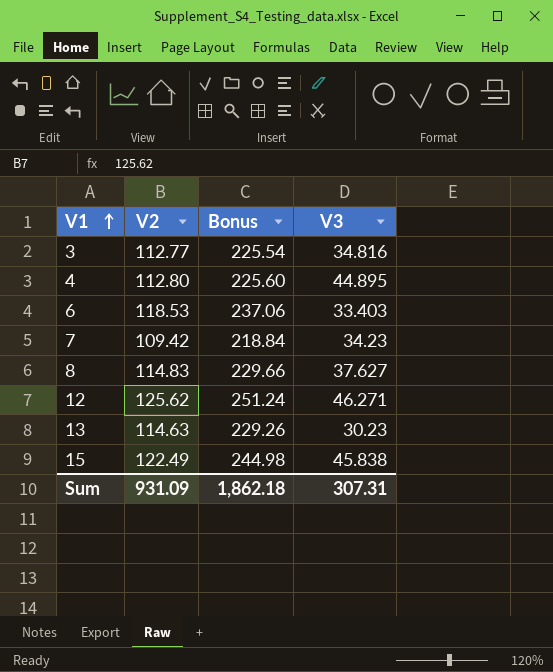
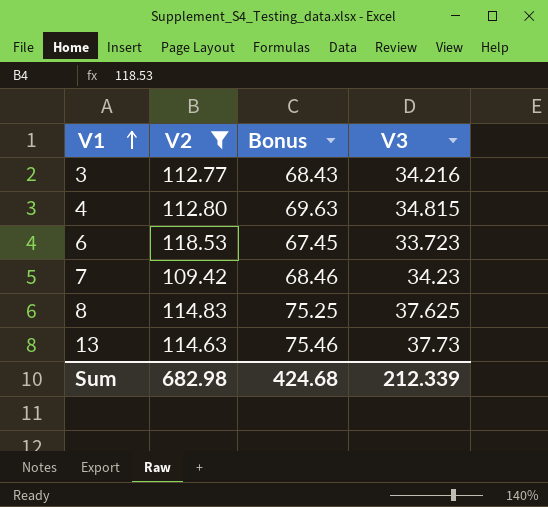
filter: none -> V2 <= 118.53
column Bonus | formula: [V2] * 2 -> [V3] * 2
3 | V3: 34.816 -> 34.216
4 | V3: 44.895 -> 34.815
6 | V3: 33.403 -> 33.723
8 | V3: 37.627 -> 37.625
13 | V3: 30.23 -> 37.73
Sum | V2: 931.09 -> 682.98
Sum | Bonus: 1,862.18 -> 424.68
Sum | V3: 307.31 -> 212.339

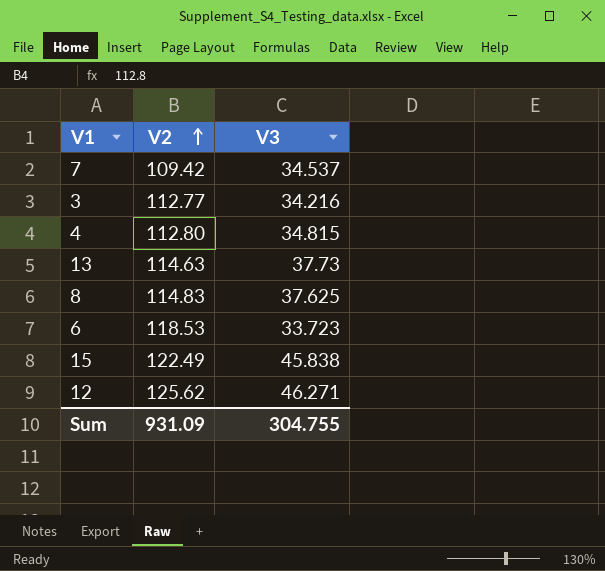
filter: V2 <= 118.53 -> none
row order: V1 ascending -> V2 ascending
column Bonus | formula: [V3] * 2 -> none
7 | V3: 34.23 -> 34.537
Sum | V2: 682.98 -> 931.09
Sum | V3: 212.339 -> 304.755

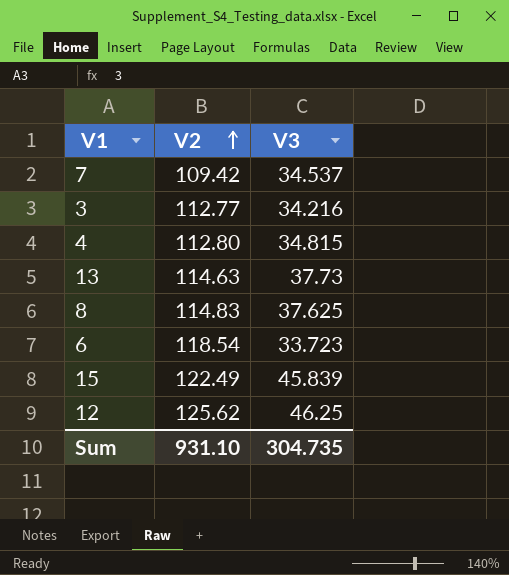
6 | V2: 118.53 -> 118.54
15 | V3: 45.838 -> 45.839
12 | V3: 46.271 -> 46.25
Sum | V2: 931.09 -> 931.10
Sum | V3: 304.755 -> 304.735

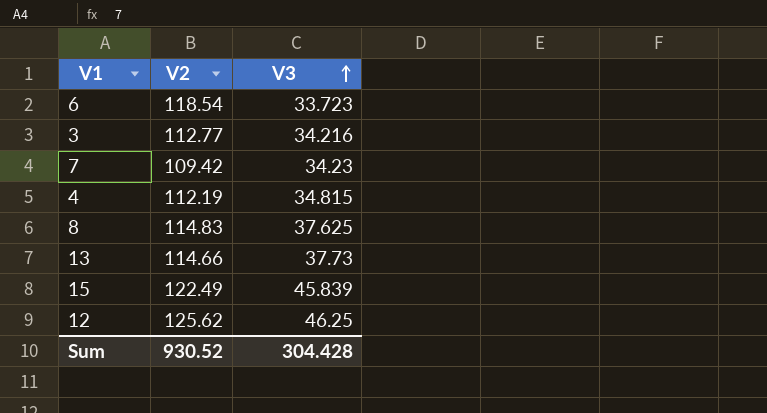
row order: V2 ascending -> V3 ascending
7 | V3: 34.537 -> 34.23
4 | V2: 112.80 -> 112.19
13 | V2: 114.63 -> 114.66
Sum | V2: 931.10 -> 930.52
Sum | V3: 304.735 -> 304.428

